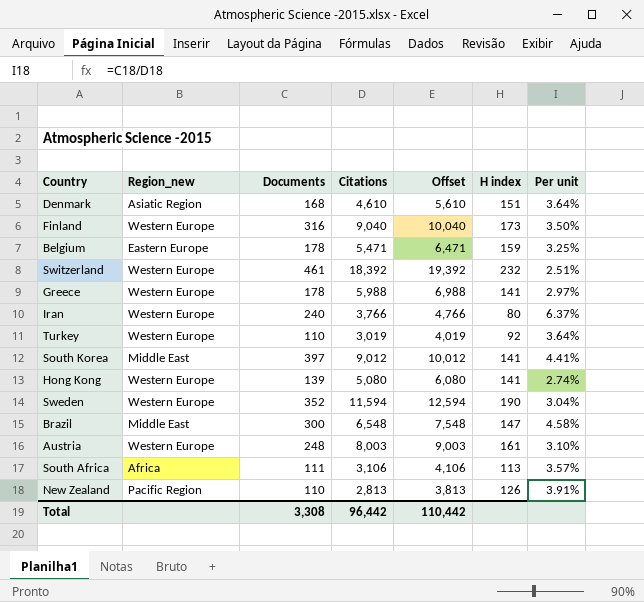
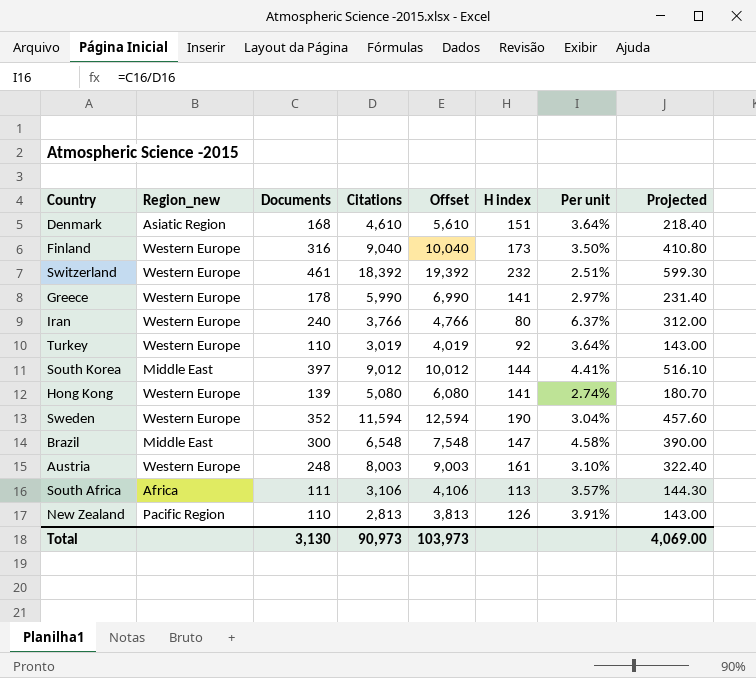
column Projected | formula: none -> [Documents] * 1.3
row Belgium: Eastern Europe | 178 | 5,471 | 6,471 | 159 | 3.25% -> none
Greece | Citations: 5,988 -> 5,990
Greece | Offset: 6,988 -> 6,990
South Korea | H index: 141 -> 144
Total | Documents: 3,308 -> 3,130
Total | Citations: 96,442 -> 90,973
Total | Offset: 110,442 -> 103,973

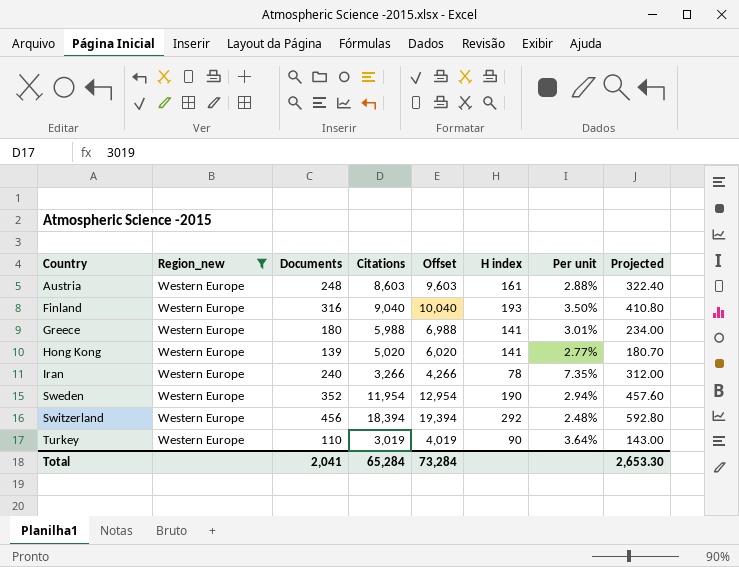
filter: none -> Region_new = Western Europe
row order: none -> Country ascending
Austria | Citations: 8,003 -> 8,603
Austria | Offset: 9,003 -> 9,603
Austria | Per unit: 3.10% -> 2.88%
Finland | H index: 173 -> 193
Greece | Documents: 178 -> 180
Greece | Citations: 5,990 -> 5,988
Greece | Offset: 6,990 -> 6,988
Greece | Per unit: 2.97% -> 3.01%
Greece | Projected: 231.40 -> 234.00
Hong Kong | Citations: 5,080 -> 5,020
Hong Kong | Offset: 6,080 -> 6,020
Hong Kong | Per unit: 2.74% -> 2.77%
Iran | Citations: 3,766 -> 3,266
Iran | Offset: 4,766 -> 4,266
Iran | H index: 80 -> 78
Iran | Per unit: 6.37% -> 7.35%
Sweden | Citations: 11,594 -> 11,954
Sweden | Offset: 12,594 -> 12,954
Sweden | Per unit: 3.04% -> 2.94%
Switzerland | Documents: 461 -> 456
Switzerland | Citations: 18,392 -> 18,394
Switzerland | Offset: 19,392 -> 19,394
Switzerland | H index: 232 -> 292
Switzerland | Per unit: 2.51% -> 2.48%
Switzerland | Projected: 599.30 -> 592.80
Turkey | H index: 92 -> 90
Total | Documents: 3,130 -> 2,041
Total | Citations: 90,973 -> 65,284
Total | Offset: 103,973 -> 73,284
Total | Projected: 4,069.00 -> 2,653.30

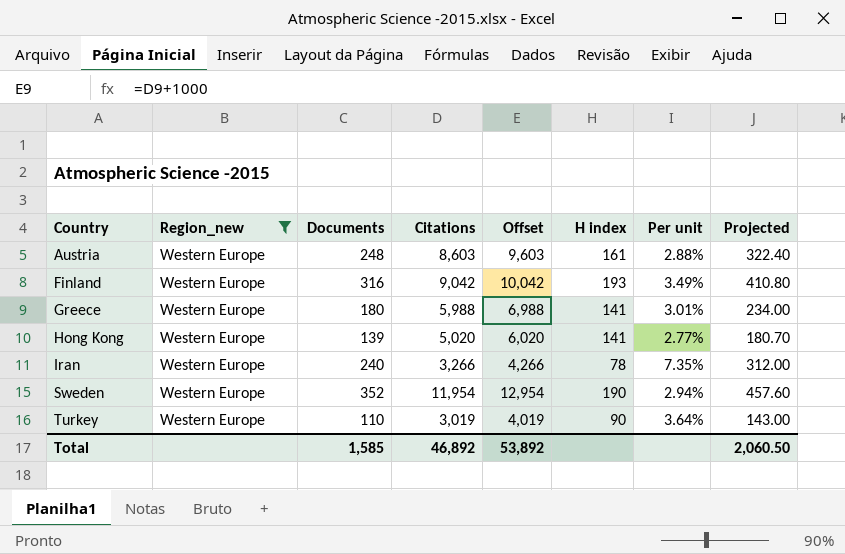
row Switzerland: Western Europe | 456 | 18,394 | 19,394 | 292 | 2.48% | 592.80 -> none
Finland | Citations: 9,040 -> 9,042
Finland | Offset: 10,040 -> 10,042
Finland | Per unit: 3.50% -> 3.49%
Total | Documents: 2,041 -> 1,585
Total | Citations: 65,284 -> 46,892
Total | Offset: 73,284 -> 53,892
Total | Projected: 2,653.30 -> 2,060.50

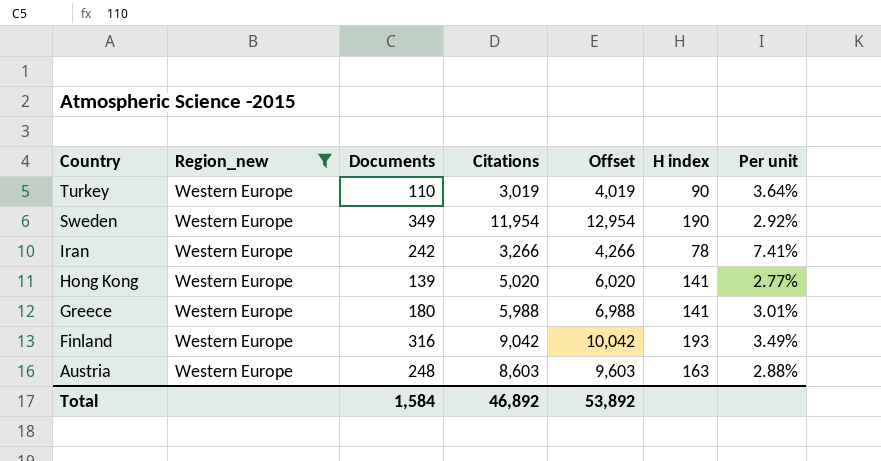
row order: Country ascending -> Country descending
column Projected | formula: [Documents] * 1.3 -> none
Sweden | Documents: 352 -> 349
Sweden | Per unit: 2.94% -> 2.92%
Iran | Documents: 240 -> 242
Iran | Per unit: 7.35% -> 7.41%
Austria | H index: 161 -> 163
Total | Documents: 1,585 -> 1,584

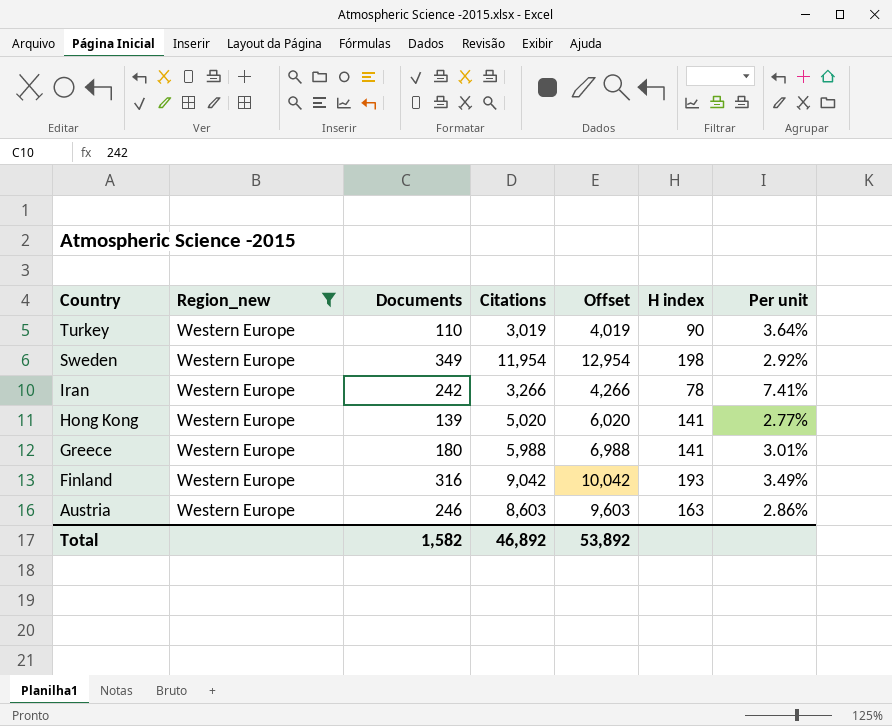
Sweden | H index: 190 -> 198
Austria | Documents: 248 -> 246
Austria | Per unit: 2.88% -> 2.86%
Total | Documents: 1,584 -> 1,582

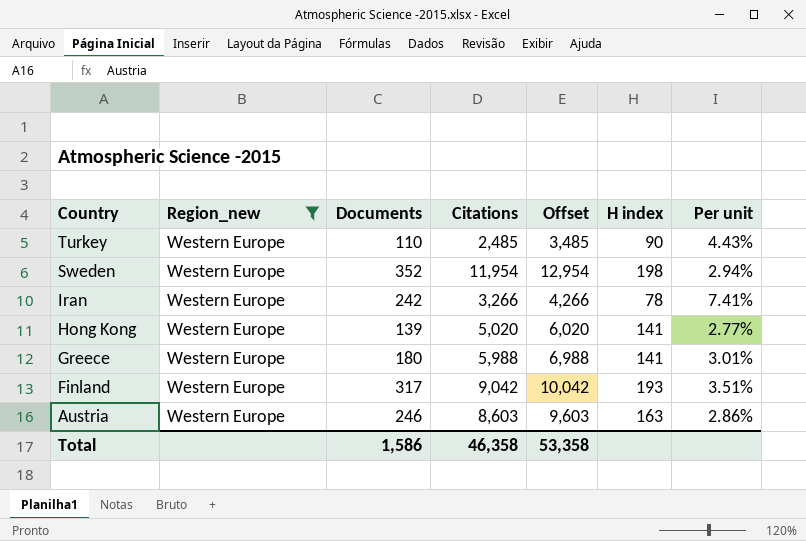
Turkey | Citations: 3,019 -> 2,485
Turkey | Offset: 4,019 -> 3,485
Turkey | Per unit: 3.64% -> 4.43%
Sweden | Documents: 349 -> 352
Sweden | Per unit: 2.92% -> 2.94%
Finland | Documents: 316 -> 317
Finland | Per unit: 3.49% -> 3.51%
Total | Documents: 1,582 -> 1,586
Total | Citations: 46,892 -> 46,358
Total | Offset: 53,892 -> 53,358

